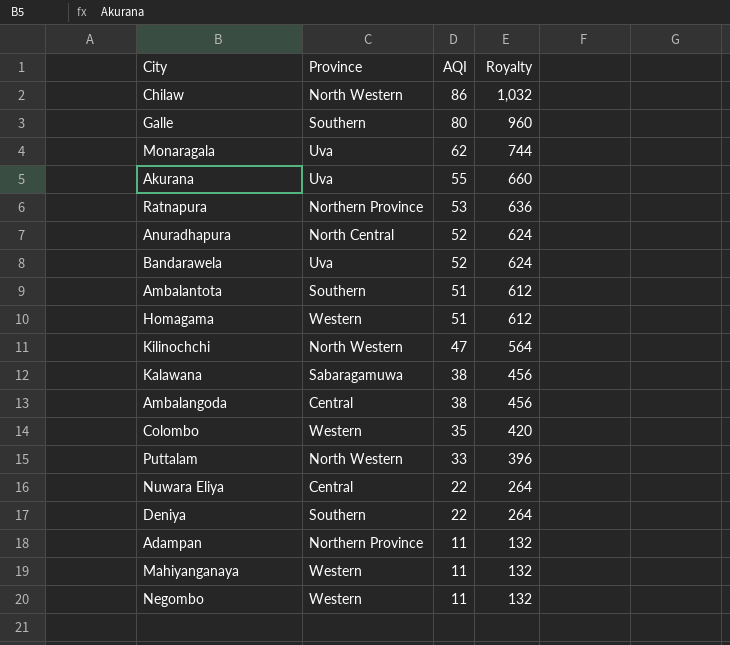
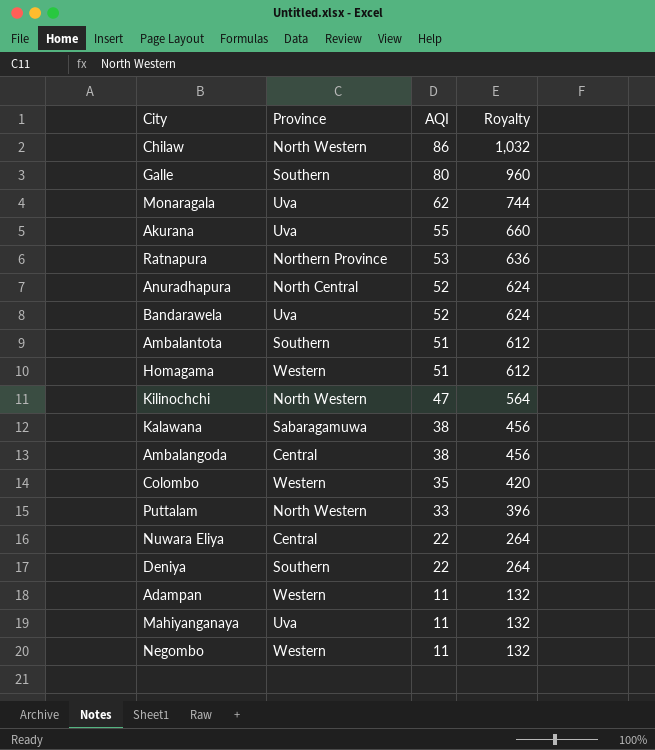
Adampan | Province: Northern Province -> Western
Mahiyanganaya | Province: Western -> Uva

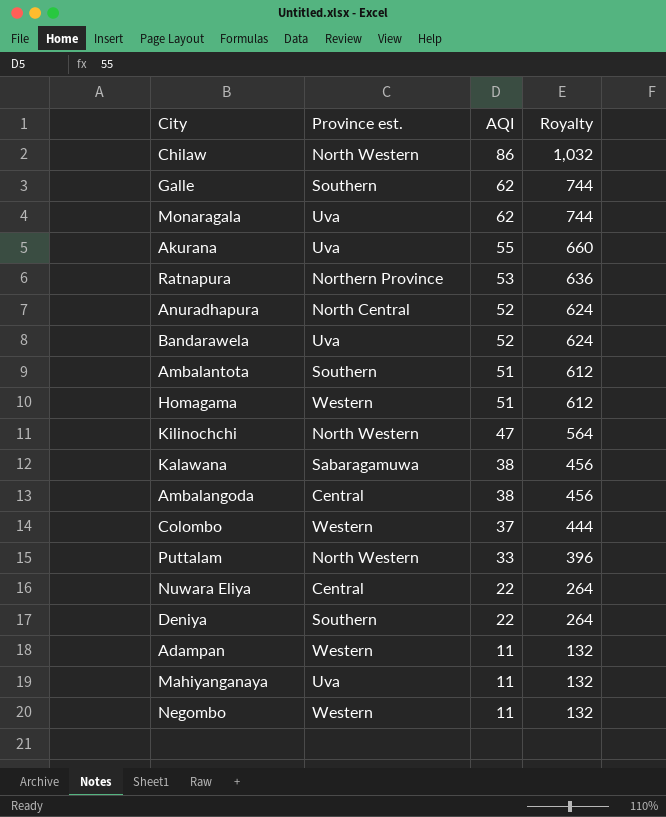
column name: Province -> Province est.
Galle | AQI: 80 -> 62
Galle | Royalty: 960 -> 744
Colombo | AQI: 35 -> 37
Colombo | Royalty: 420 -> 444

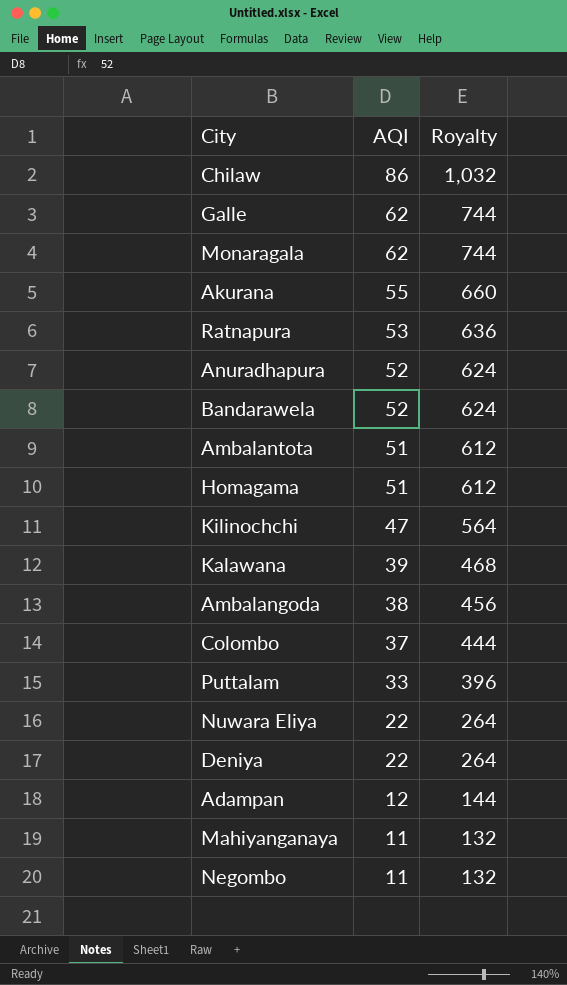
column Province est. | position: 2 -> none
Kalawana | AQI: 38 -> 39
Kalawana | Royalty: 456 -> 468
Adampan | AQI: 11 -> 12
Adampan | Royalty: 132 -> 144

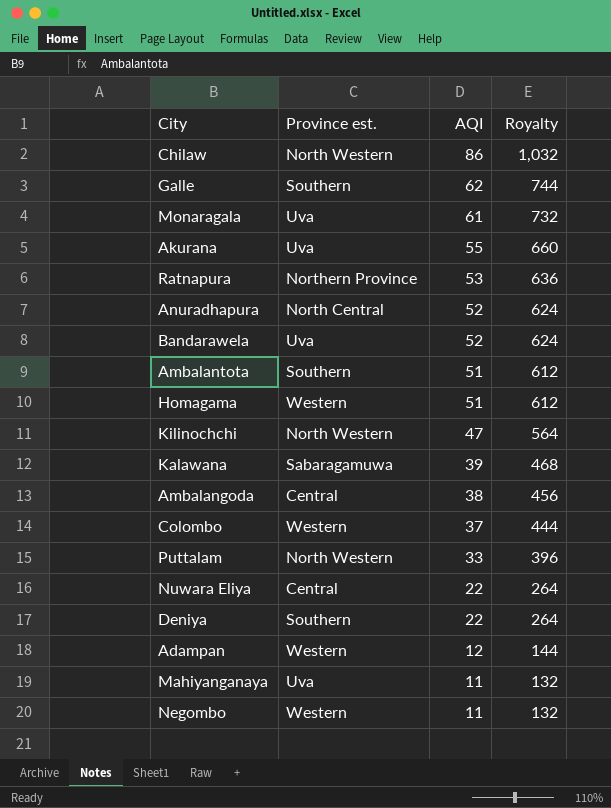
column Province est. | position: none -> 2
Monaragala | AQI: 62 -> 61
Monaragala | Royalty: 744 -> 732

